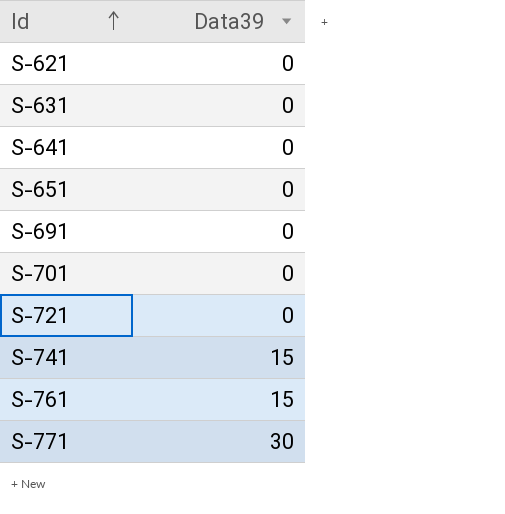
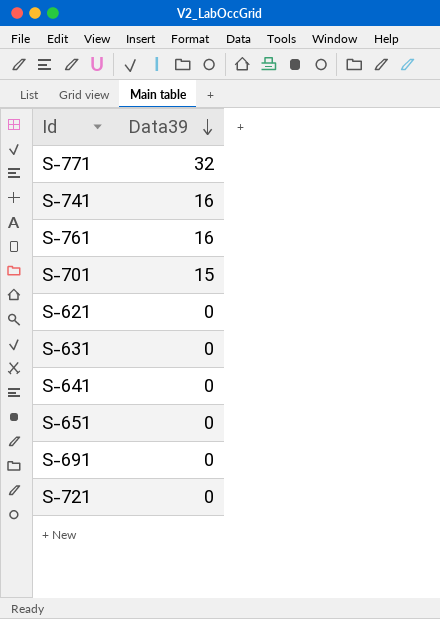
row order: Id ascending -> Data39 descending
S-771 | Data39: 30 -> 32
S-741 | Data39: 15 -> 16
S-761 | Data39: 15 -> 16
S-701 | Data39: 0 -> 15

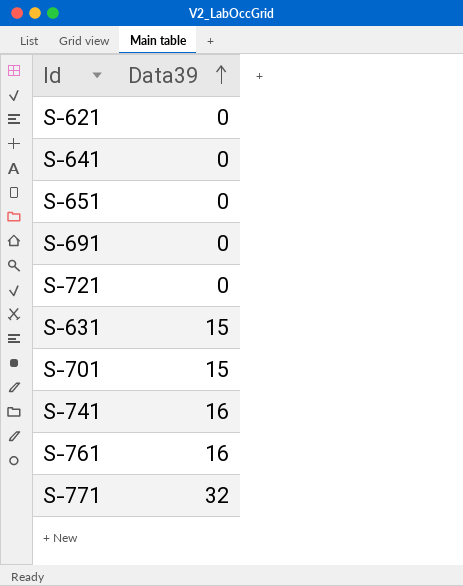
row order: Data39 descending -> Data39 ascending
S-631 | Data39: 0 -> 15

